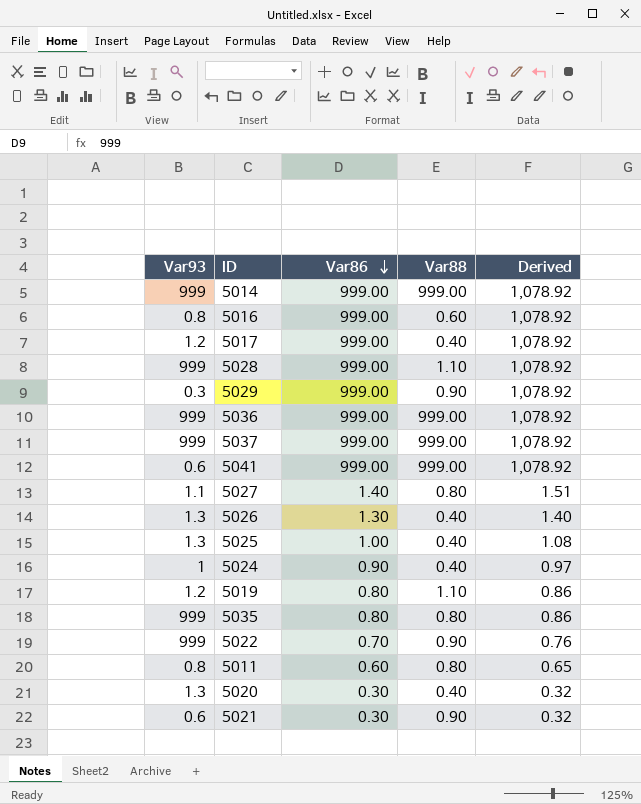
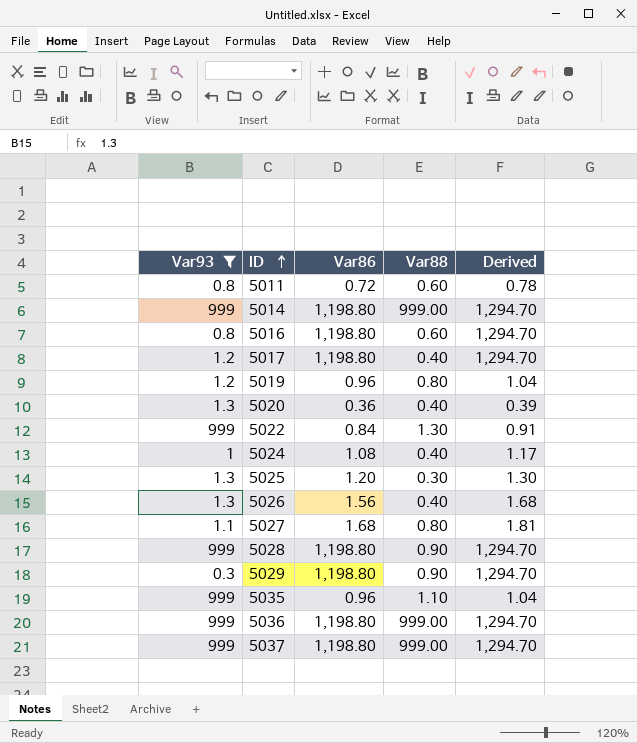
filter: none -> Var93 != 0.6
row order: Var86 descending -> ID ascending
5011 | Var86: 0.60 -> 0.72
5011 | Var88: 0.80 -> 0.60
5011 | Derived: 0.65 -> 0.78
5014 | Var86: 999.00 -> 1,198.80
5014 | Derived: 1,078.92 -> 1,294.70
5016 | Var86: 999.00 -> 1,198.80
5016 | Derived: 1,078.92 -> 1,294.70
5017 | Var86: 999.00 -> 1,198.80
5017 | Derived: 1,078.92 -> 1,294.70
5019 | Var86: 0.80 -> 0.96
5019 | Var88: 1.10 -> 0.80
5019 | Derived: 0.86 -> 1.04
5020 | Var86: 0.30 -> 0.36
5020 | Derived: 0.32 -> 0.39
5022 | Var86: 0.70 -> 0.84
5022 | Var88: 0.90 -> 1.30
5022 | Derived: 0.76 -> 0.91
5024 | Var86: 0.90 -> 1.08
5024 | Derived: 0.97 -> 1.17
5025 | Var86: 1.00 -> 1.20
5025 | Var88: 0.40 -> 0.30
5025 | Derived: 1.08 -> 1.30
5026 | Var86: 1.30 -> 1.56
5026 | Derived: 1.40 -> 1.68
5027 | Var86: 1.40 -> 1.68
5027 | Derived: 1.51 -> 1.81
5028 | Var86: 999.00 -> 1,198.80
5028 | Var88: 1.10 -> 0.90
5028 | Derived: 1,078.92 -> 1,294.70
5029 | Var86: 999.00 -> 1,198.80
5029 | Derived: 1,078.92 -> 1,294.70
5035 | Var86: 0.80 -> 0.96
5035 | Var88: 0.80 -> 1.10
5035 | Derived: 0.86 -> 1.04
5036 | Var86: 999.00 -> 1,198.80
5036 | Derived: 1,078.92 -> 1,294.70
5037 | Var86: 999.00 -> 1,198.80
5037 | Derived: 1,078.92 -> 1,294.70

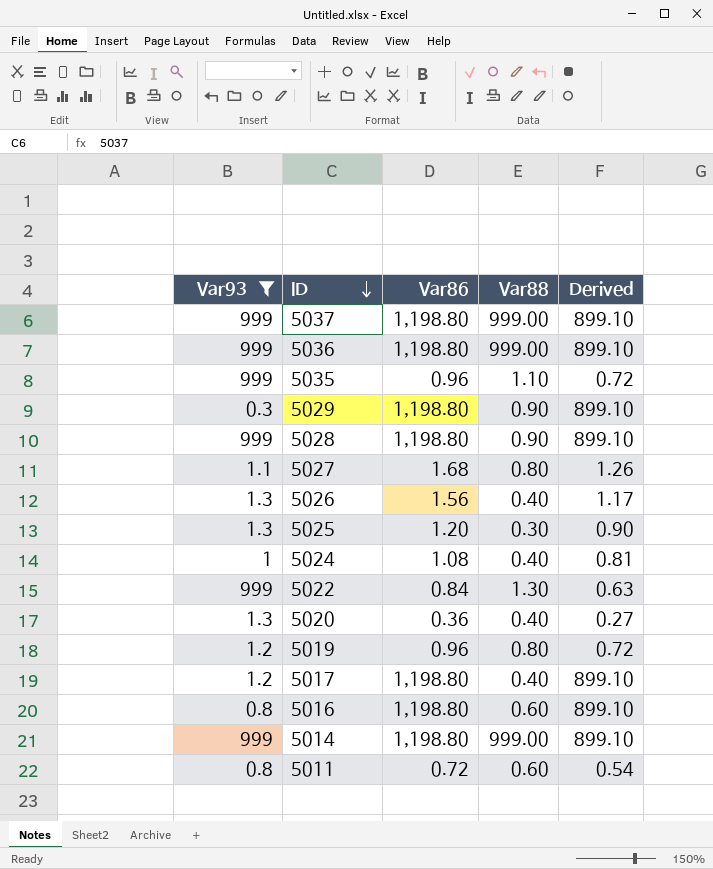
row order: ID ascending -> ID descending
column Derived | formula: [Var86] * 1.08 -> [Var86] * 0.75

